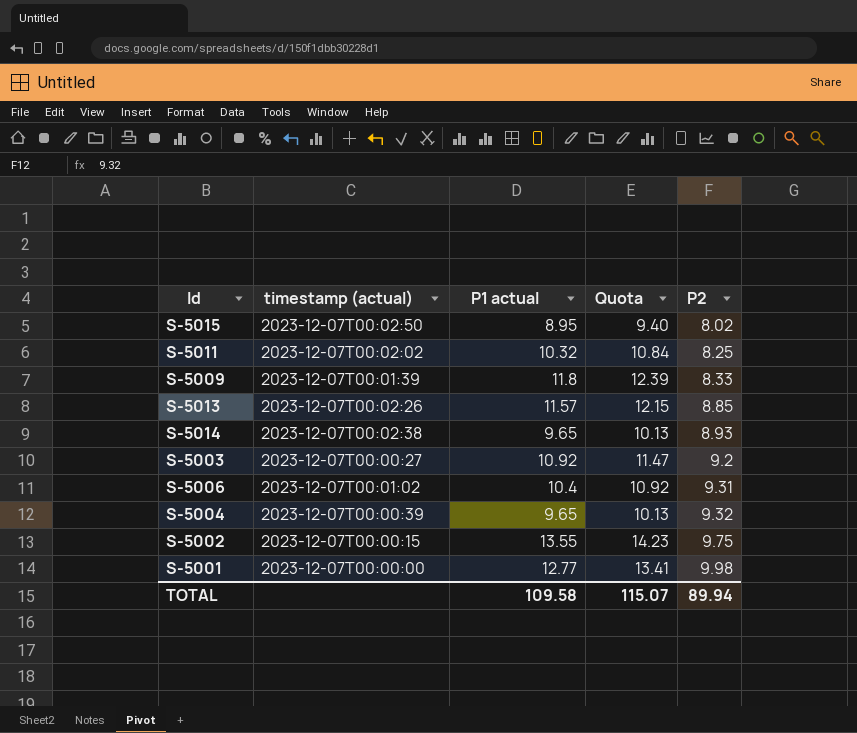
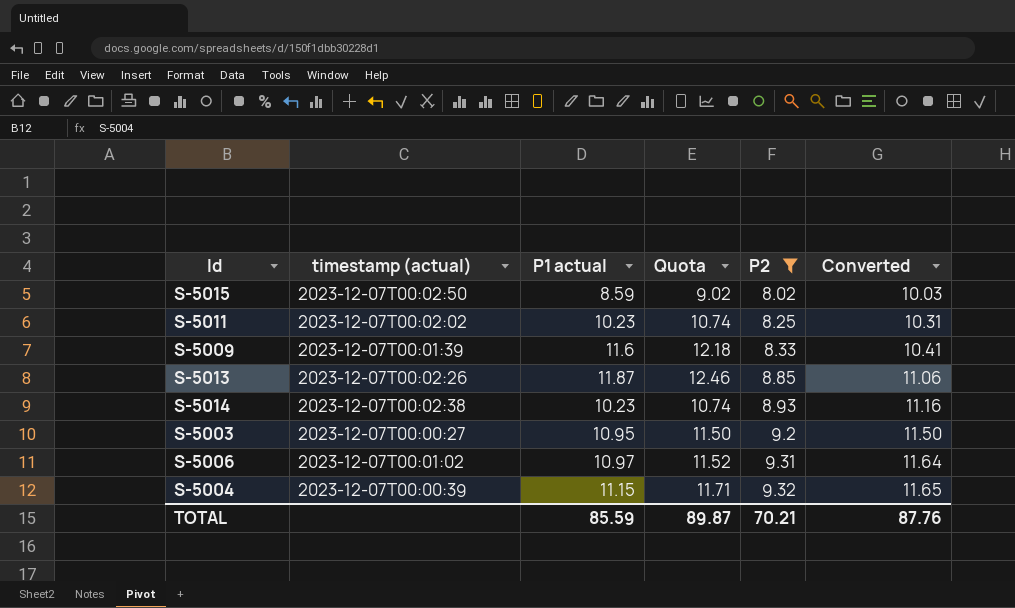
filter: none -> P2 <= 9.32
column Converted | formula: none -> [P2] * 1.25
S-5015 | P1 actual: 8.95 -> 8.59
S-5015 | Quota: 9.40 -> 9.02
S-5011 | P1 actual: 10.32 -> 10.23
S-5011 | Quota: 10.84 -> 10.74
S-5009 | P1 actual: 11.8 -> 11.6
S-5009 | Quota: 12.39 -> 12.18
S-5013 | P1 actual: 11.57 -> 11.87
S-5013 | Quota: 12.15 -> 12.46
S-5014 | P1 actual: 9.65 -> 10.23
S-5014 | Quota: 10.13 -> 10.74
S-5003 | P1 actual: 10.92 -> 10.95
S-5003 | Quota: 11.47 -> 11.50
S-5006 | P1 actual: 10.4 -> 10.97
S-5006 | Quota: 10.92 -> 11.52
S-5004 | P1 actual: 9.65 -> 11.15
S-5004 | Quota: 10.13 -> 11.71
TOTAL | P1 actual: 109.58 -> 85.59
TOTAL | Quota: 115.07 -> 89.87
TOTAL | P2: 89.94 -> 70.21

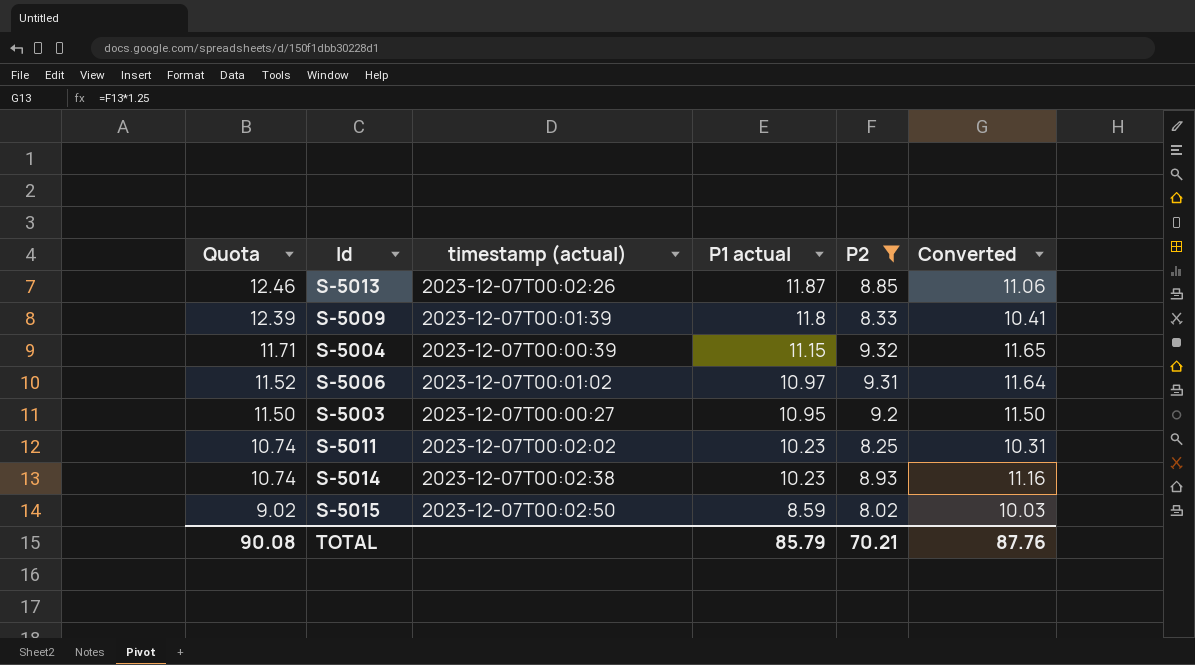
row order: P2 ascending -> Quota descending
column Quota | position: 4 -> 1
S-5009 | Quota: 12.18 -> 12.39
S-5009 | P1 actual: 11.6 -> 11.8
TOTAL | Quota: 89.87 -> 90.08
TOTAL | P1 actual: 85.59 -> 85.79

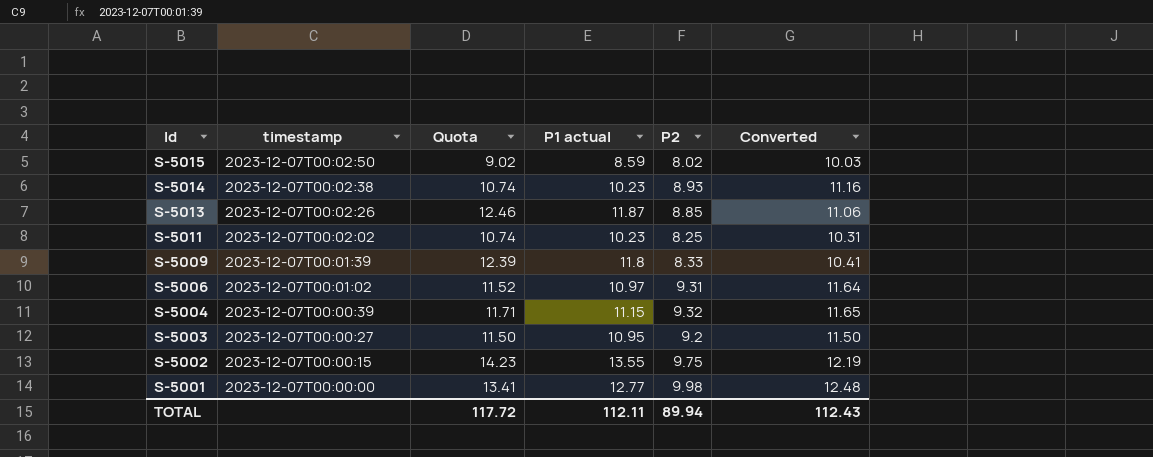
filter: P2 <= 9.32 -> none
row order: Quota descending -> Id descending
column name: timestamp (actual) -> timestamp
column Quota | position: 1 -> 3
TOTAL | Quota: 90.08 -> 117.72
TOTAL | P1 actual: 85.79 -> 112.11
TOTAL | P2: 70.21 -> 89.94
TOTAL | Converted: 87.76 -> 112.43

